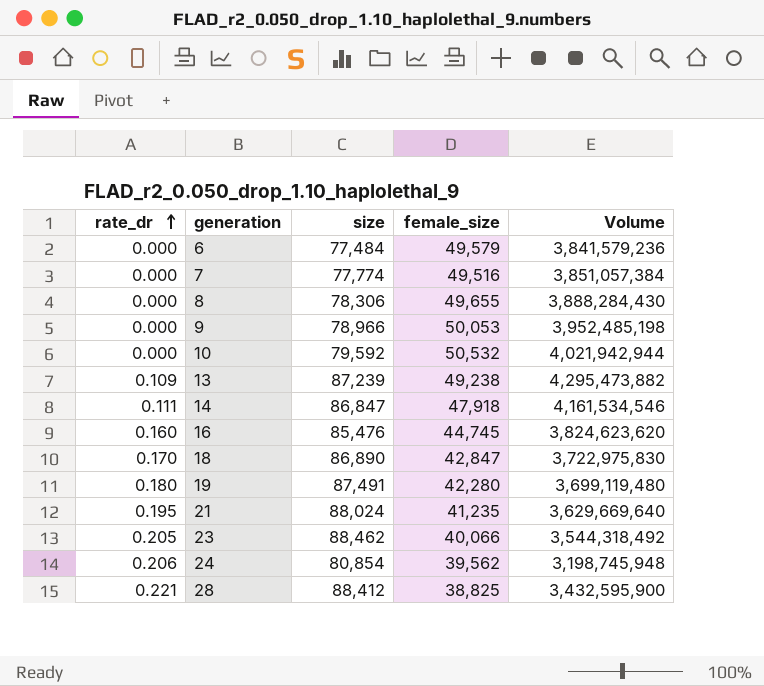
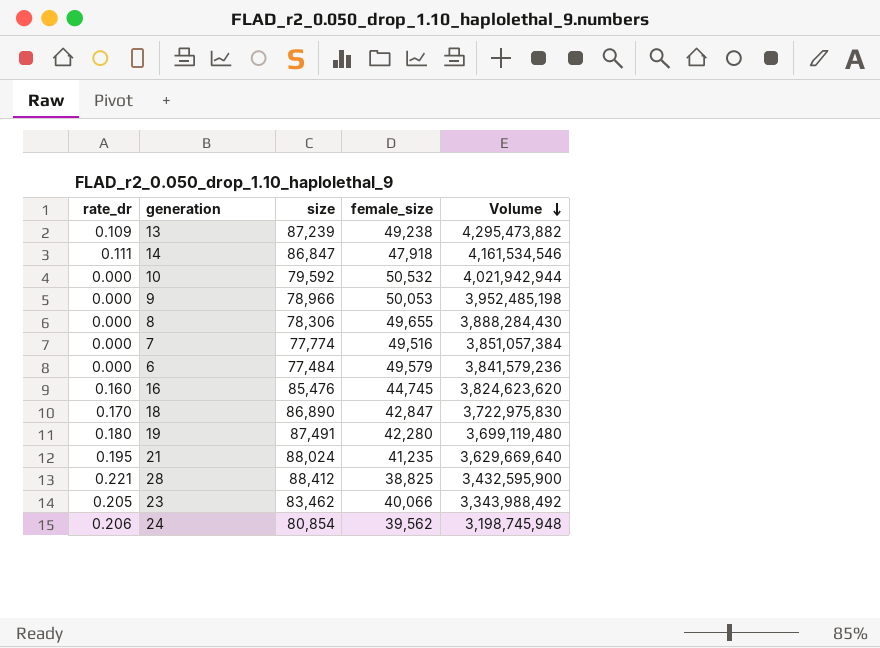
row order: rate_dr ascending -> Volume descending
23 | size: 88,462 -> 83,462
23 | Volume: 3,544,318,492 -> 3,343,988,492

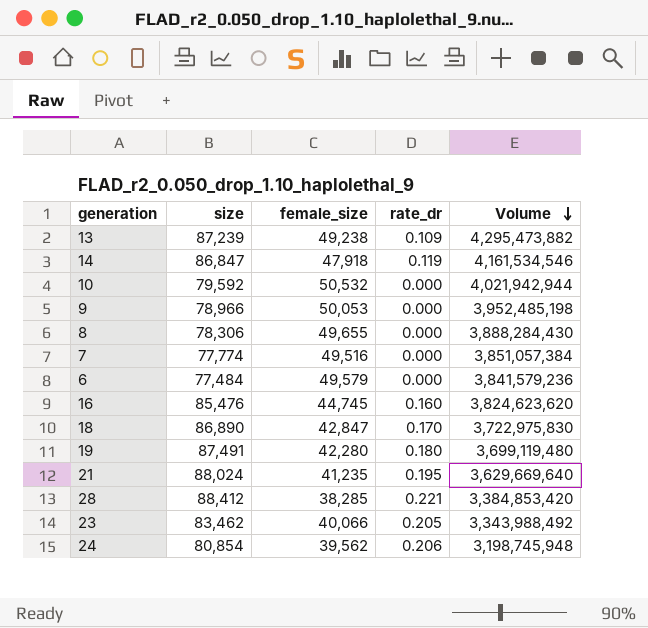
column rate_dr | position: 1 -> 4
14 | rate_dr: 0.111 -> 0.119
28 | female_size: 38,825 -> 38,285
28 | Volume: 3,432,595,900 -> 3,384,853,420

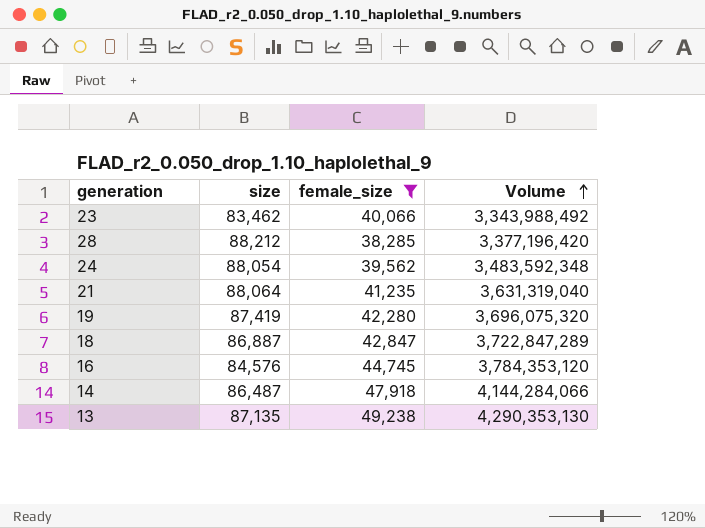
filter: none -> female_size <= 49,238
row order: Volume descending -> Volume ascending
column rate_dr | position: 4 -> none
28 | size: 88,412 -> 88,212
28 | Volume: 3,384,853,420 -> 3,377,196,420
24 | size: 80,854 -> 88,054
24 | Volume: 3,198,745,948 -> 3,483,592,348
21 | size: 88,024 -> 88,064
21 | Volume: 3,629,669,640 -> 3,631,319,040
19 | size: 87,491 -> 87,419
19 | Volume: 3,699,119,480 -> 3,696,075,320
18 | size: 86,890 -> 86,887
18 | Volume: 3,722,975,830 -> 3,722,847,289
16 | size: 85,476 -> 84,576
16 | Volume: 3,824,623,620 -> 3,784,353,120
14 | size: 86,847 -> 86,487
14 | Volume: 4,161,534,546 -> 4,144,284,066
13 | size: 87,239 -> 87,135
13 | Volume: 4,295,473,882 -> 4,290,353,130

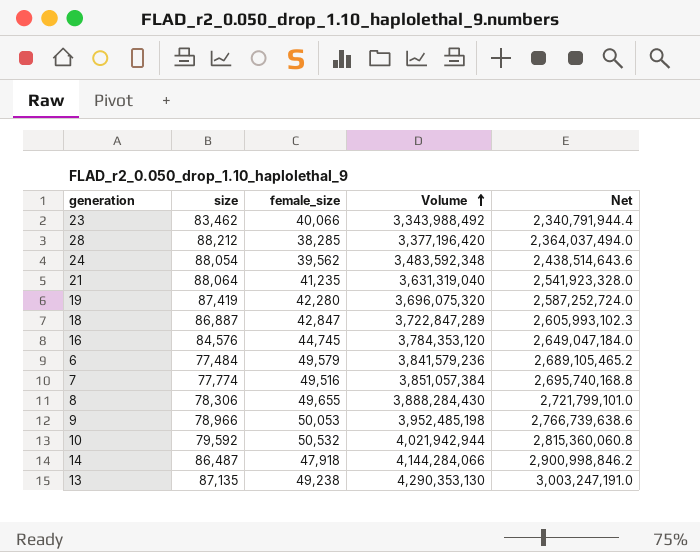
filter: female_size <= 49,238 -> none
column Net | formula: none -> [Volume] * 0.7

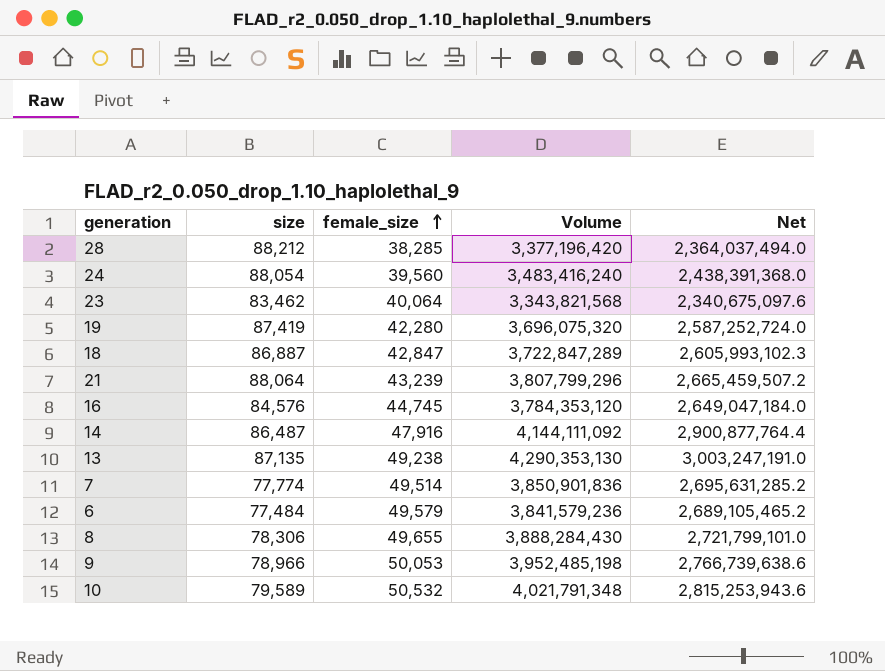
row order: Volume ascending -> female_size ascending
24 | female_size: 39,562 -> 39,560
24 | Volume: 3,483,592,348 -> 3,483,416,240
24 | Net: 2,438,514,643.6 -> 2,438,391,368.0
23 | female_size: 40,066 -> 40,064
23 | Volume: 3,343,988,492 -> 3,343,821,568
23 | Net: 2,340,791,944.4 -> 2,340,675,097.6
21 | female_size: 41,235 -> 43,239
21 | Volume: 3,631,319,040 -> 3,807,799,296
21 | Net: 2,541,923,328.0 -> 2,665,459,507.2
14 | female_size: 47,918 -> 47,916
14 | Volume: 4,144,284,066 -> 4,144,111,092
14 | Net: 2,900,998,846.2 -> 2,900,877,764.4
7 | female_size: 49,516 -> 49,514
7 | Volume: 3,851,057,384 -> 3,850,901,836
7 | Net: 2,695,740,168.8 -> 2,695,631,285.2
10 | size: 79,592 -> 79,589
10 | Volume: 4,021,942,944 -> 4,021,791,348
10 | Net: 2,815,360,060.8 -> 2,815,253,943.6

